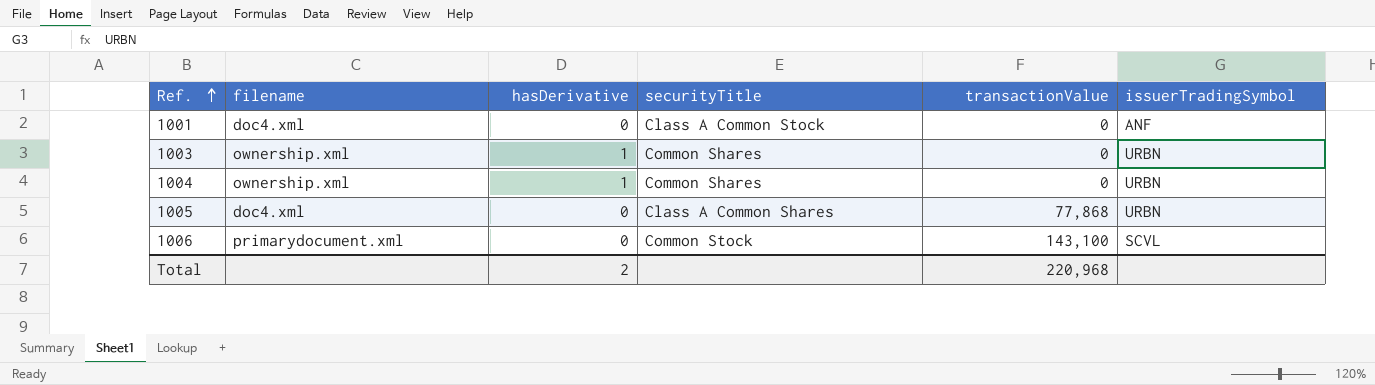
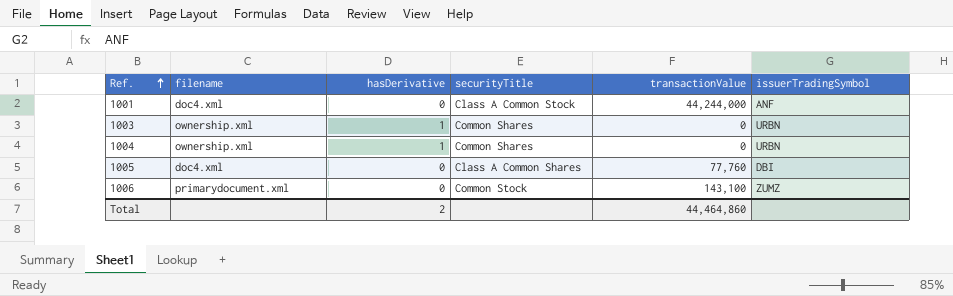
1001 | transactionValue: 0 -> 44,244,000
1005 | transactionValue: 77,868 -> 77,760
1005 | issuerTradingSymbol: URBN -> DBI
1006 | issuerTradingSymbol: SCVL -> ZUMZ
Total | transactionValue: 220,968 -> 44,464,860

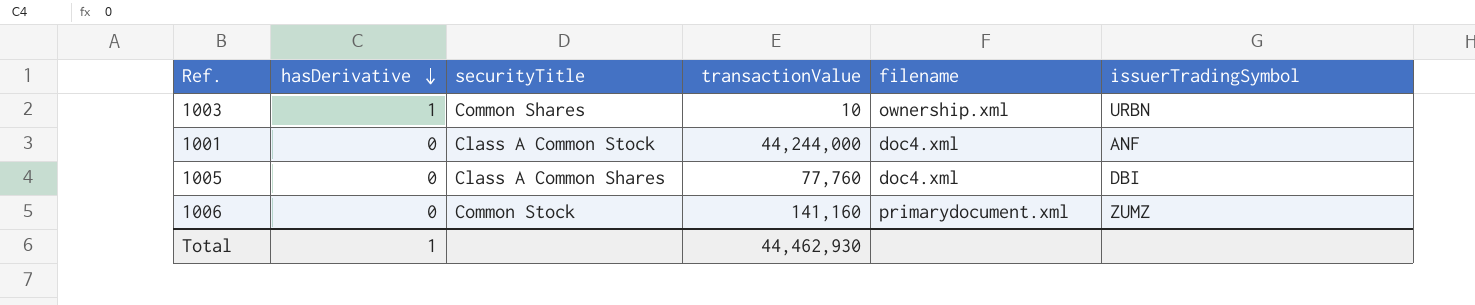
row order: Ref. ascending -> hasDerivative descending
column filename | position: 2 -> 5
row 1004: ownership.xml | 1 | Common Shares | 0 | URBN -> none
1003 | transactionValue: 0 -> 10
1006 | transactionValue: 143,100 -> 141,160
Total | hasDerivative: 2 -> 1
Total | transactionValue: 44,464,860 -> 44,462,930

